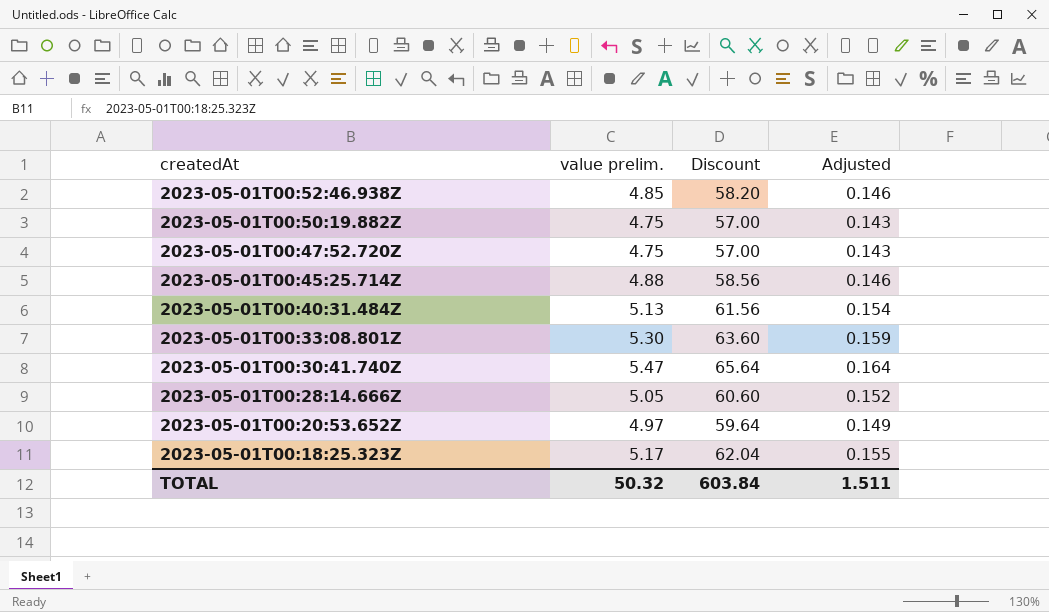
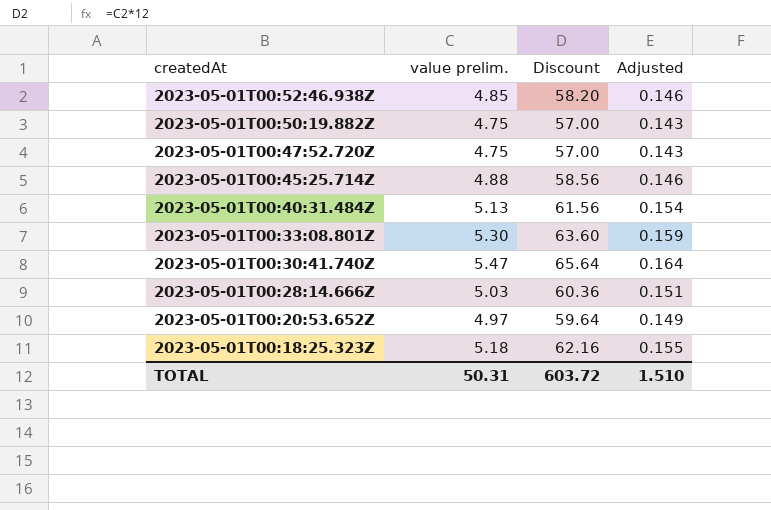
2023-05-01T00:28:14.666Z | value prelim.: 5.05 -> 5.03
2023-05-01T00:28:14.666Z | Discount: 60.60 -> 60.36
2023-05-01T00:28:14.666Z | Adjusted: 0.152 -> 0.151
2023-05-01T00:18:25.323Z | value prelim.: 5.17 -> 5.18
2023-05-01T00:18:25.323Z | Discount: 62.04 -> 62.16
TOTAL | value prelim.: 50.32 -> 50.31
TOTAL | Discount: 603.84 -> 603.72
TOTAL | Adjusted: 1.511 -> 1.510

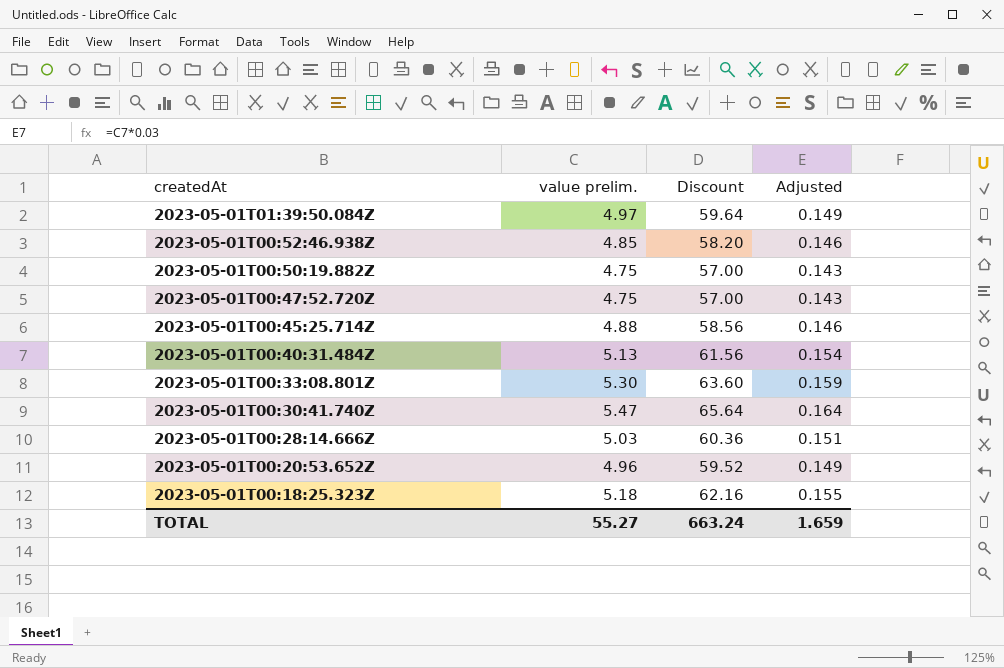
row 2023-05-01T01:39:50.084Z: none -> 4.97 | 59.64 | 0.149
2023-05-01T00:20:53.652Z | value prelim.: 4.97 -> 4.96
2023-05-01T00:20:53.652Z | Discount: 59.64 -> 59.52
TOTAL | value prelim.: 50.31 -> 55.27
TOTAL | Discount: 603.72 -> 663.24
TOTAL | Adjusted: 1.510 -> 1.659

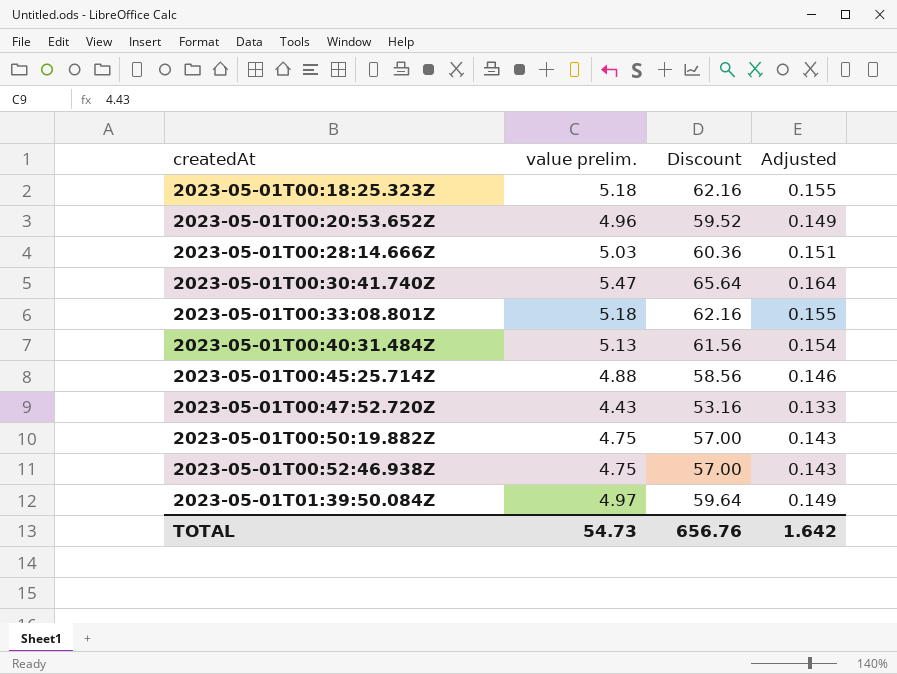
row order: createdAt descending -> createdAt ascending
2023-05-01T00:33:08.801Z | value prelim.: 5.30 -> 5.18
2023-05-01T00:33:08.801Z | Discount: 63.60 -> 62.16
2023-05-01T00:33:08.801Z | Adjusted: 0.159 -> 0.155
2023-05-01T00:47:52.720Z | value prelim.: 4.75 -> 4.43
2023-05-01T00:47:52.720Z | Discount: 57.00 -> 53.16
2023-05-01T00:47:52.720Z | Adjusted: 0.143 -> 0.133
2023-05-01T00:52:46.938Z | value prelim.: 4.85 -> 4.75
2023-05-01T00:52:46.938Z | Discount: 58.20 -> 57.00
2023-05-01T00:52:46.938Z | Adjusted: 0.146 -> 0.143
TOTAL | value prelim.: 55.27 -> 54.73
TOTAL | Discount: 663.24 -> 656.76
TOTAL | Adjusted: 1.659 -> 1.642

